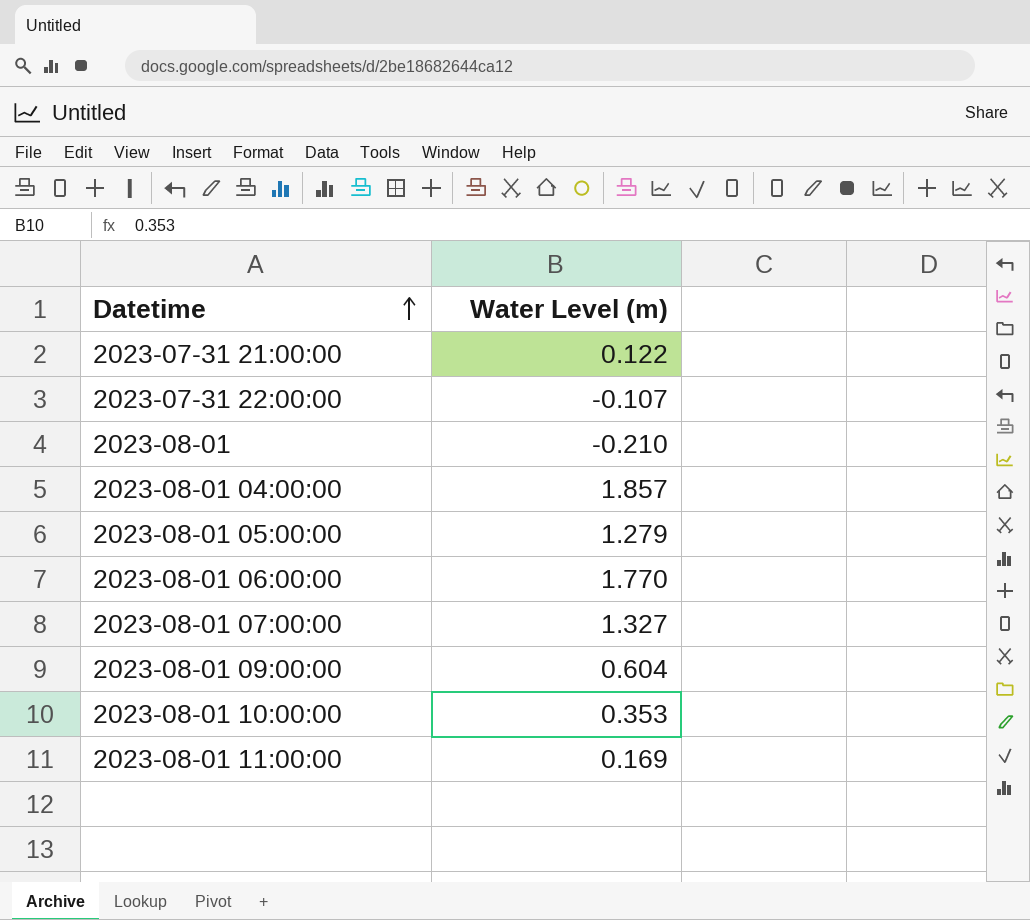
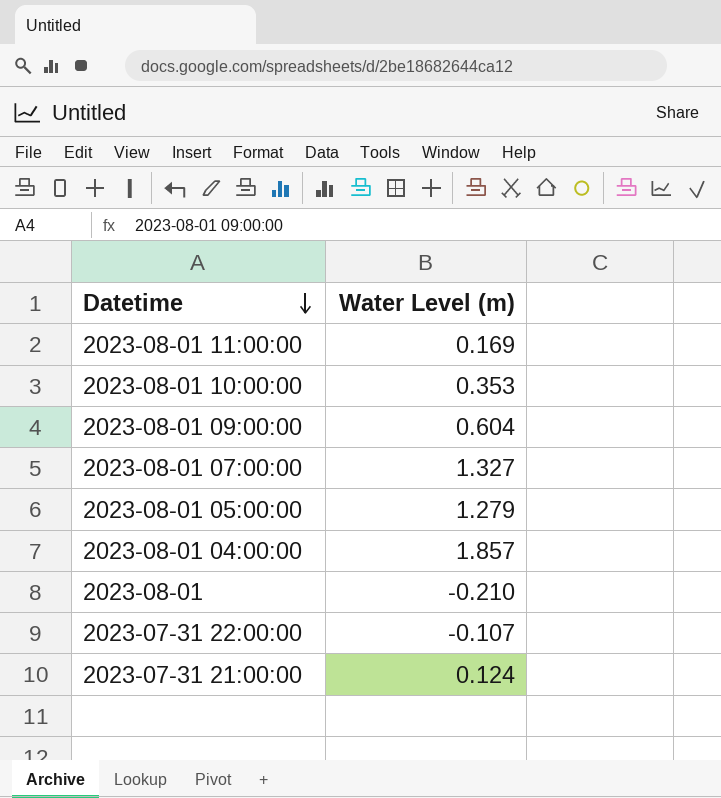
row order: Datetime ascending -> Datetime descending
row 2023-08-01 06:00:00: 1.770 -> none
2023-07-31 21:00:00 | Water Level (m): 0.122 -> 0.124

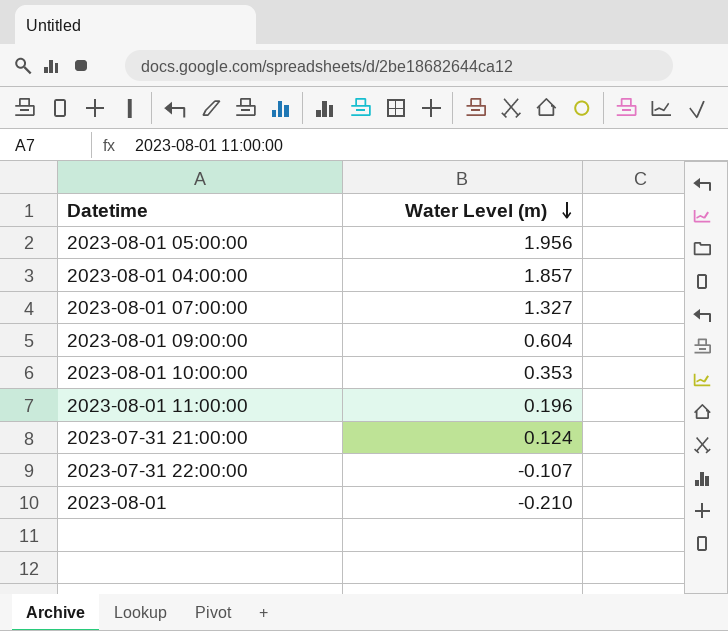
row order: Datetime descending -> Water Level (m) descending
2023-08-01 05:00:00 | Water Level (m): 1.279 -> 1.956
2023-08-01 11:00:00 | Water Level (m): 0.169 -> 0.196

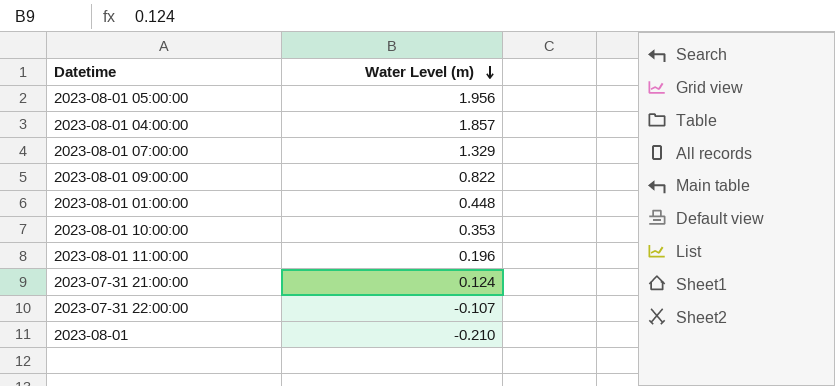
2023-08-01 07:00:00 | Water Level (m): 1.327 -> 1.329
2023-08-01 09:00:00 | Water Level (m): 0.604 -> 0.822
row 2023-08-01 01:00:00: none -> 0.448

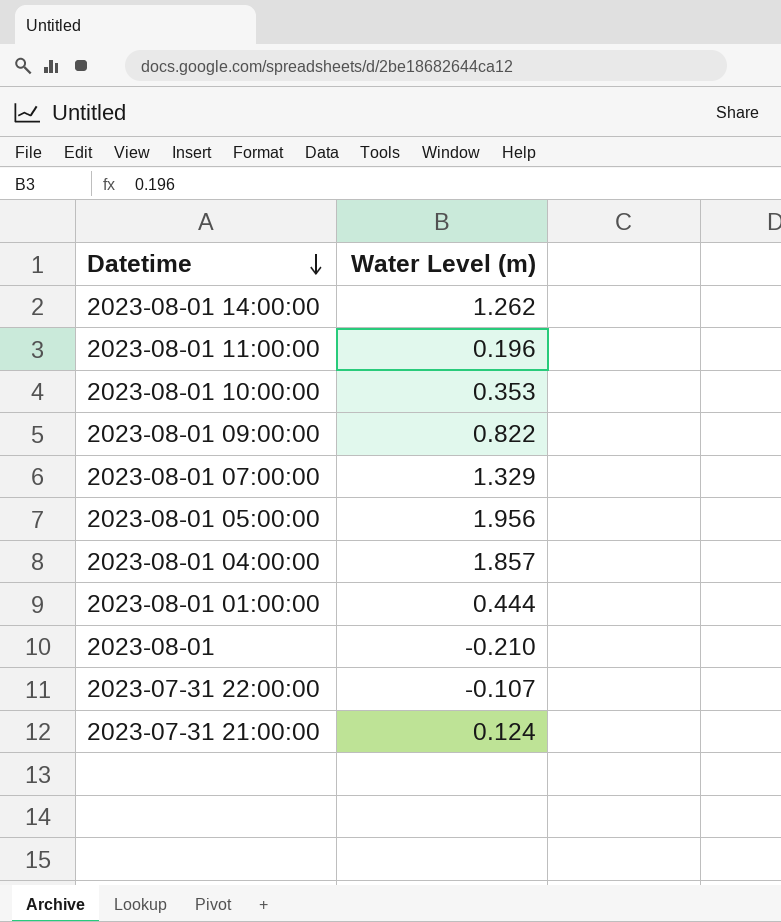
row order: Water Level (m) descending -> Datetime descending
row 2023-08-01 14:00:00: none -> 1.262
2023-08-01 01:00:00 | Water Level (m): 0.448 -> 0.444

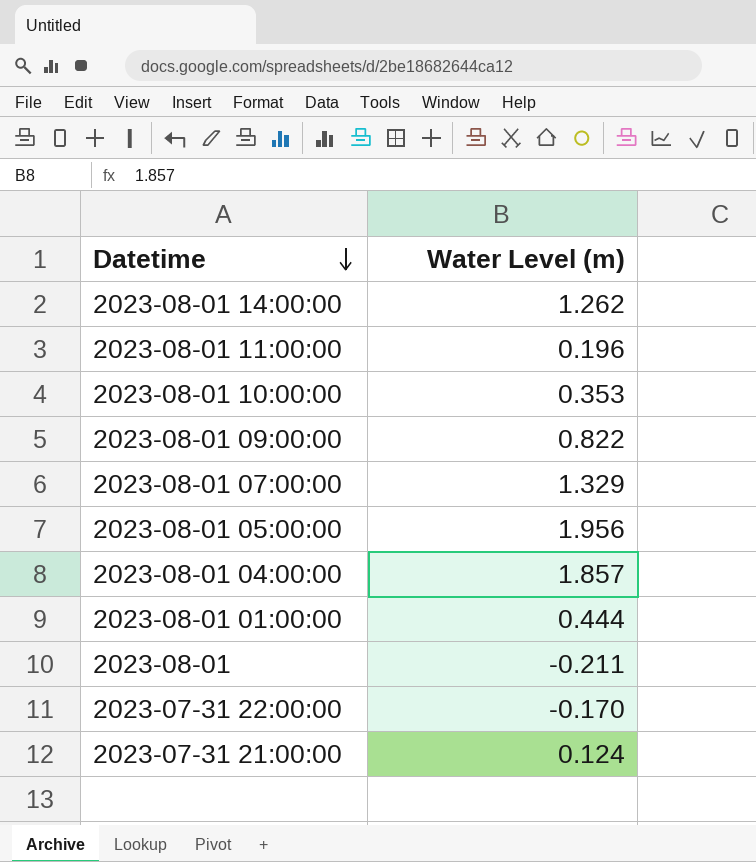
2023-08-01 | Water Level (m): -0.210 -> -0.211
2023-07-31 22:00:00 | Water Level (m): -0.107 -> -0.170

